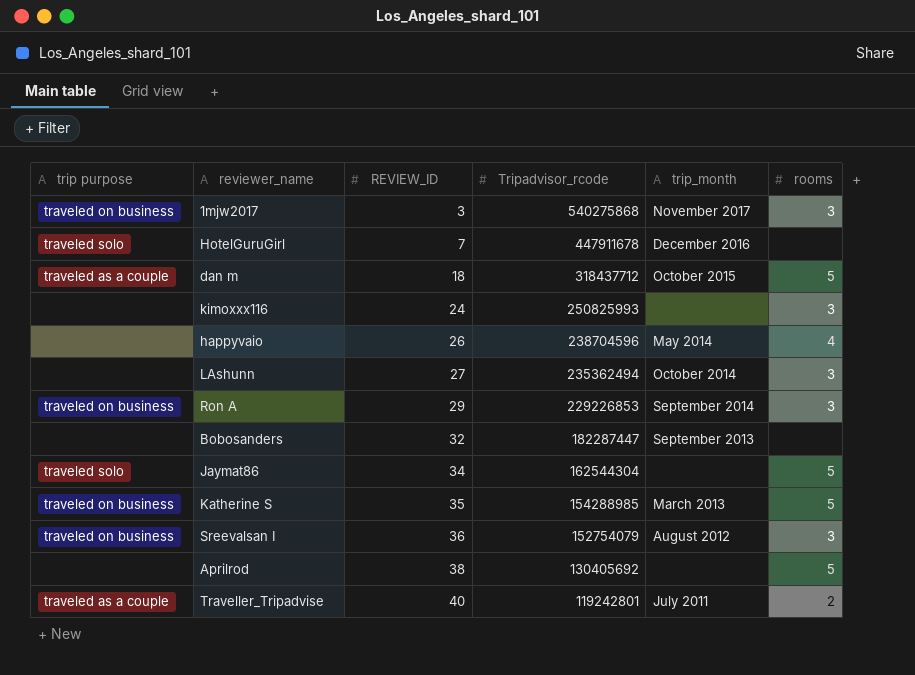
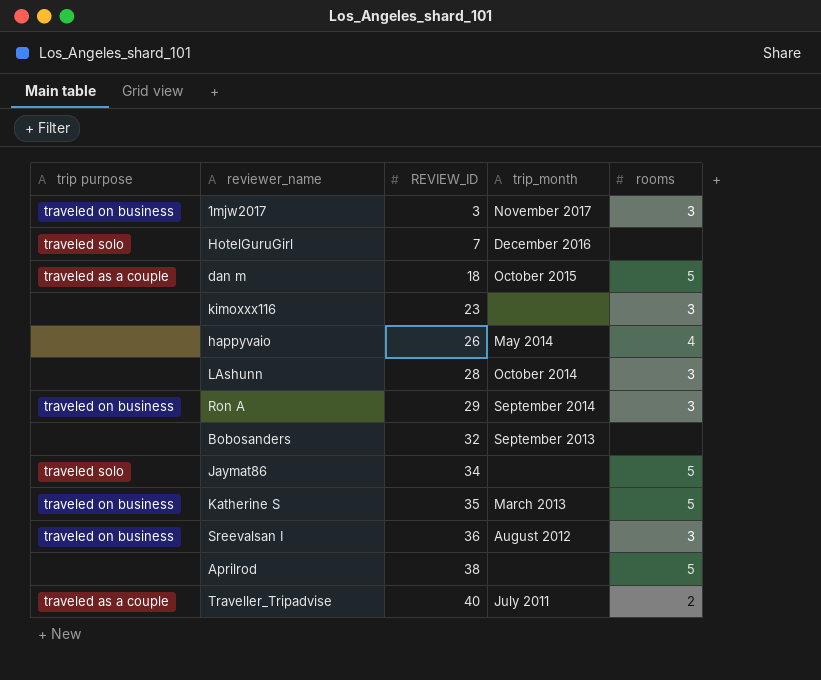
column Tripadvisor_rcode | position: 4 -> none
kimoxxx116 | REVIEW_ID: 24 -> 23
LAshunn | REVIEW_ID: 27 -> 28

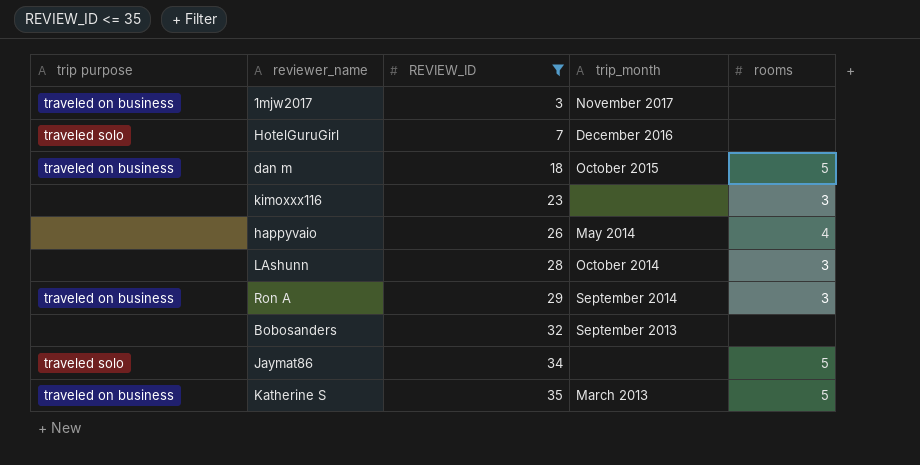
filter: none -> REVIEW_ID <= 35
1mjw2017 | rooms: 3 -> none
dan m | trip purpose: traveled as a couple -> traveled on business

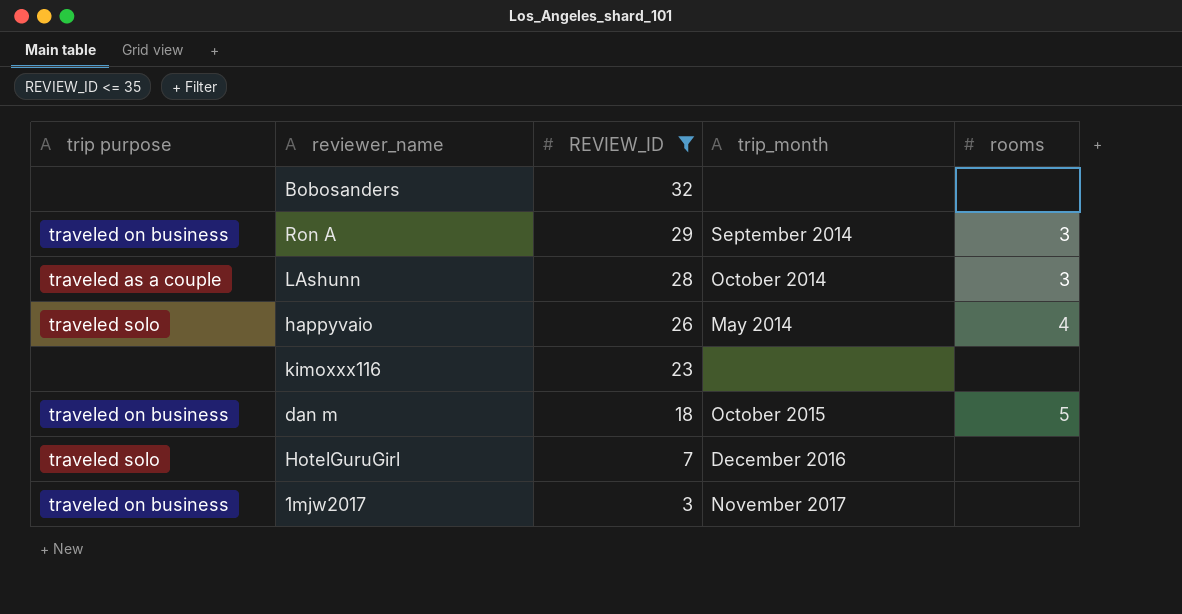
row order: REVIEW_ID ascending -> REVIEW_ID descending
row Jaymat86: traveled solo | 34 | none | 5 -> none
row Katherine S: traveled on business | 35 | March 2013 | 5 -> none
Bobosanders | trip_month: September 2013 -> none
LAshunn | trip purpose: none -> traveled as a couple
happyvaio | trip purpose: none -> traveled solo
kimoxxx116 | rooms: 3 -> none

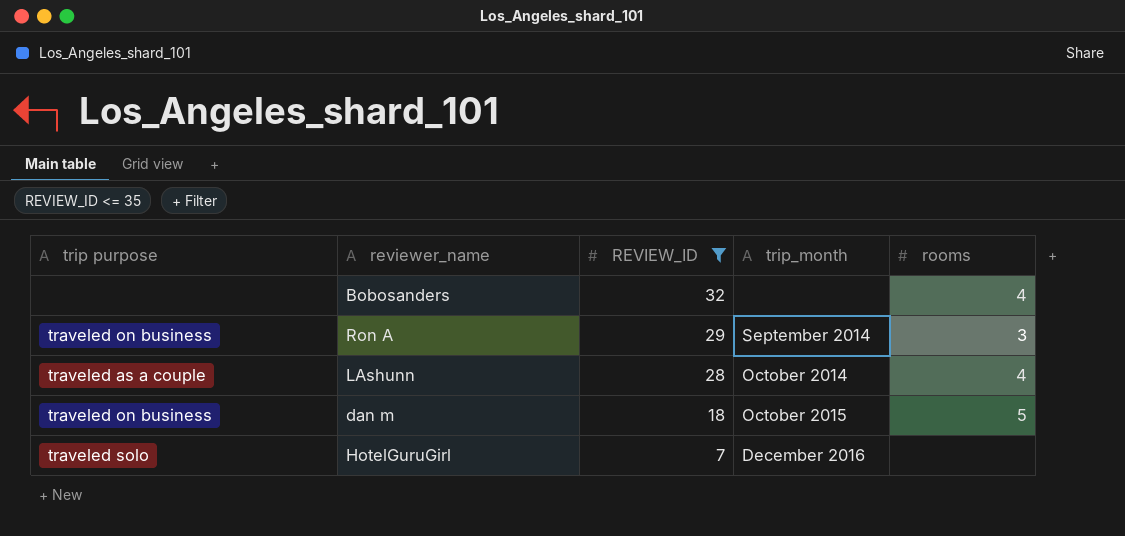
row happyvaio: traveled solo | 26 | May 2014 | 4 -> none
row kimoxxx116: none | 23 | none | none -> none
row 1mjw2017: traveled on business | 3 | November 2017 | none -> none
Bobosanders | rooms: none -> 4
LAshunn | rooms: 3 -> 4

